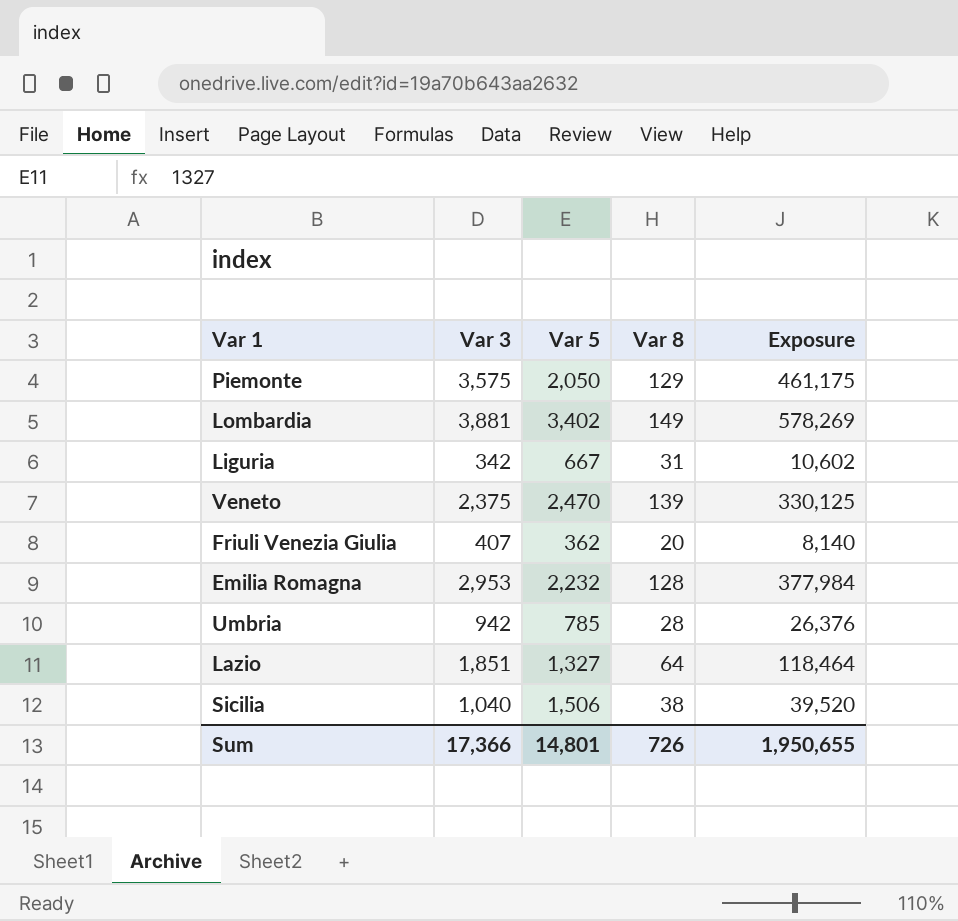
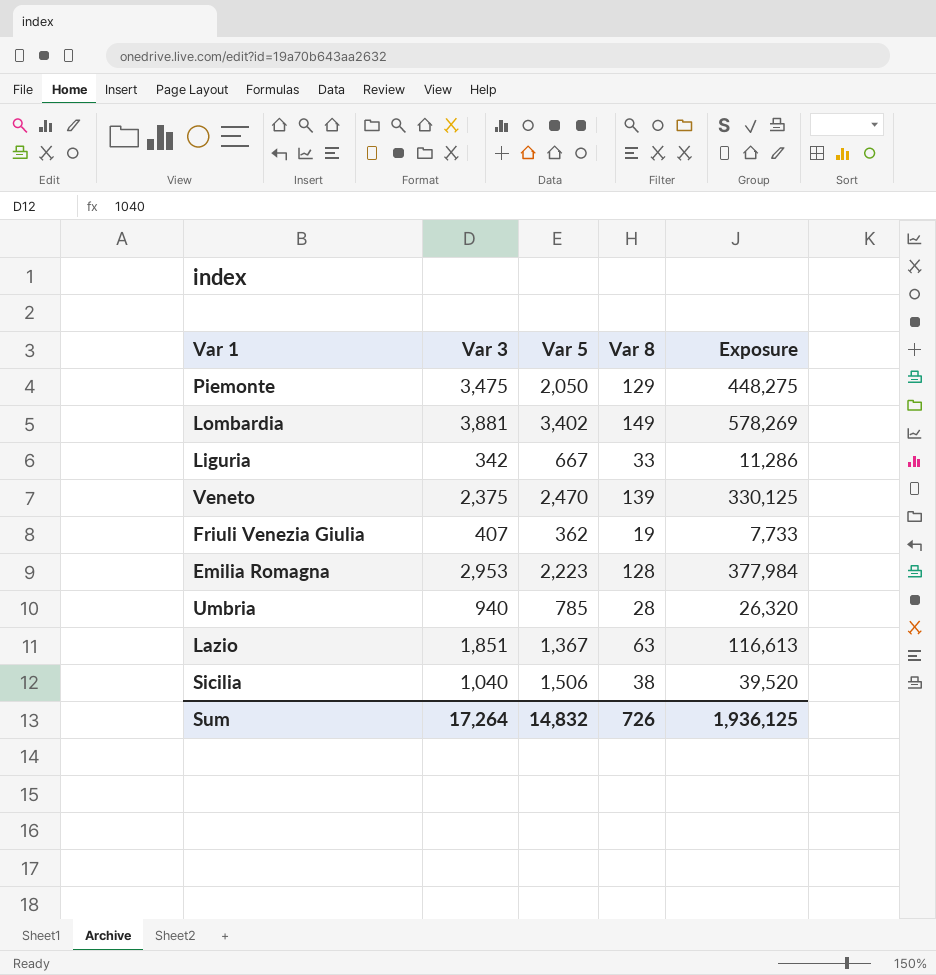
Piemonte | Var 3: 3,575 -> 3,475
Piemonte | Exposure: 461,175 -> 448,275
Liguria | Var 8: 31 -> 33
Liguria | Exposure: 10,602 -> 11,286
Friuli Venezia Giulia | Var 8: 20 -> 19
Friuli Venezia Giulia | Exposure: 8,140 -> 7,733
Emilia Romagna | Var 5: 2,232 -> 2,223
Umbria | Var 3: 942 -> 940
Umbria | Exposure: 26,376 -> 26,320
Lazio | Var 5: 1,327 -> 1,367
Lazio | Var 8: 64 -> 63
Lazio | Exposure: 118,464 -> 116,613
Sum | Var 3: 17,366 -> 17,264
Sum | Var 5: 14,801 -> 14,832
Sum | Exposure: 1,950,655 -> 1,936,125

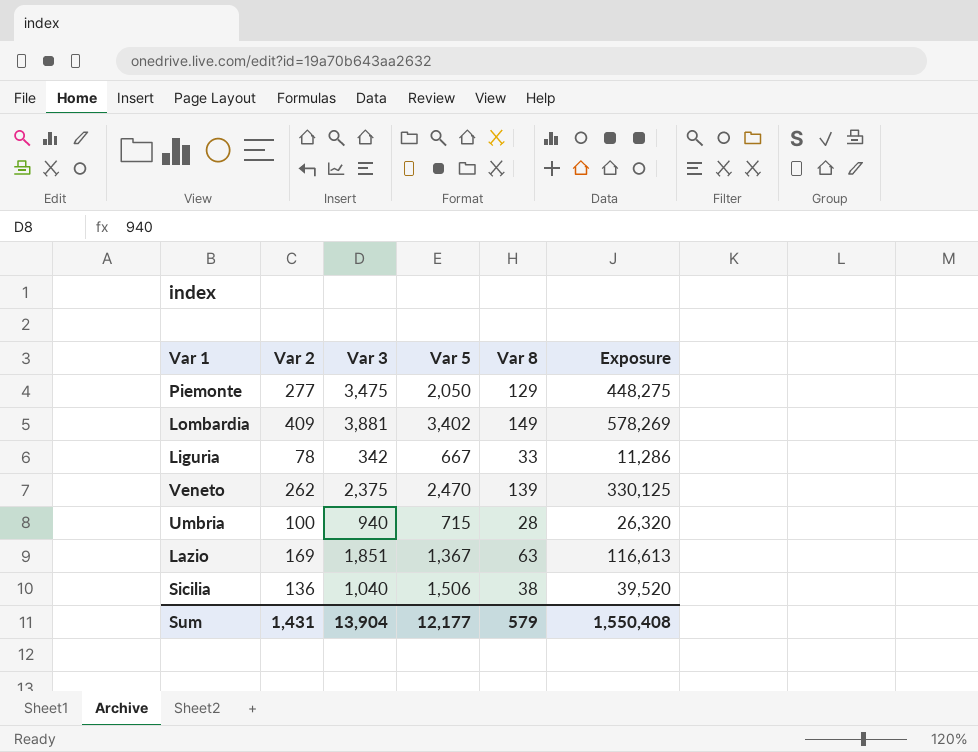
column Var 2 | position: none -> 2
row Friuli Venezia Giulia: 407 | 362 | 19 | 7,733 -> none
row Emilia Romagna: 2,953 | 2,223 | 128 | 377,984 -> none
Umbria | Var 5: 785 -> 715
Sum | Var 3: 17,264 -> 13,904
Sum | Var 5: 14,832 -> 12,177
Sum | Var 8: 726 -> 579
Sum | Exposure: 1,936,125 -> 1,550,408

